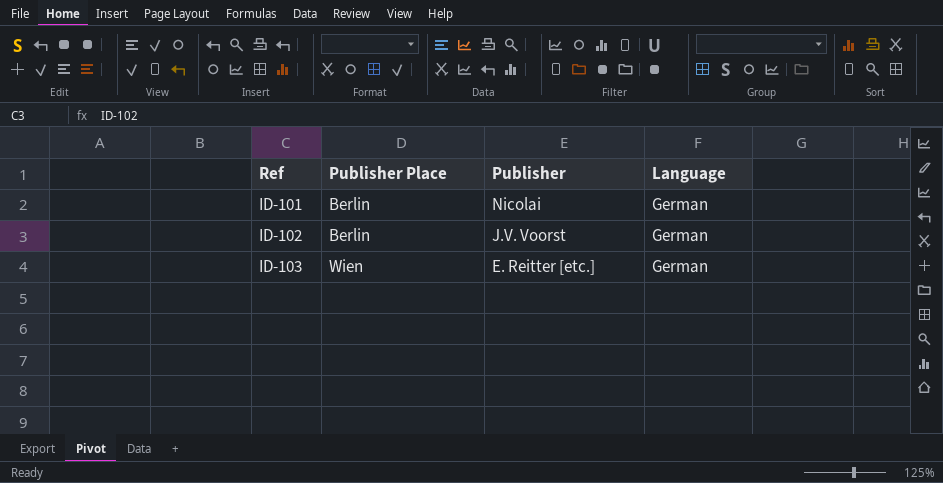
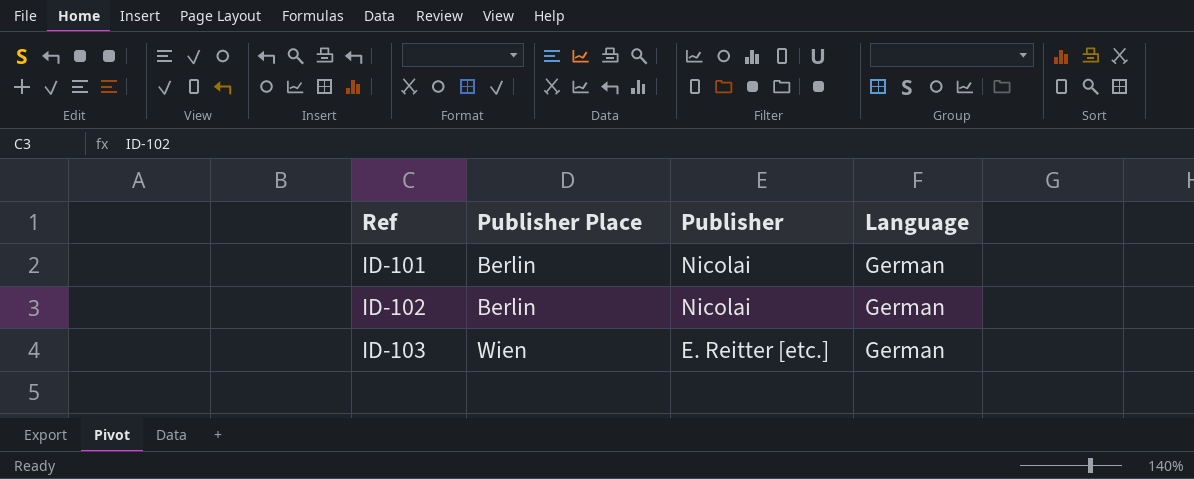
ID-102 | Publisher: J.V. Voorst -> Nicolai

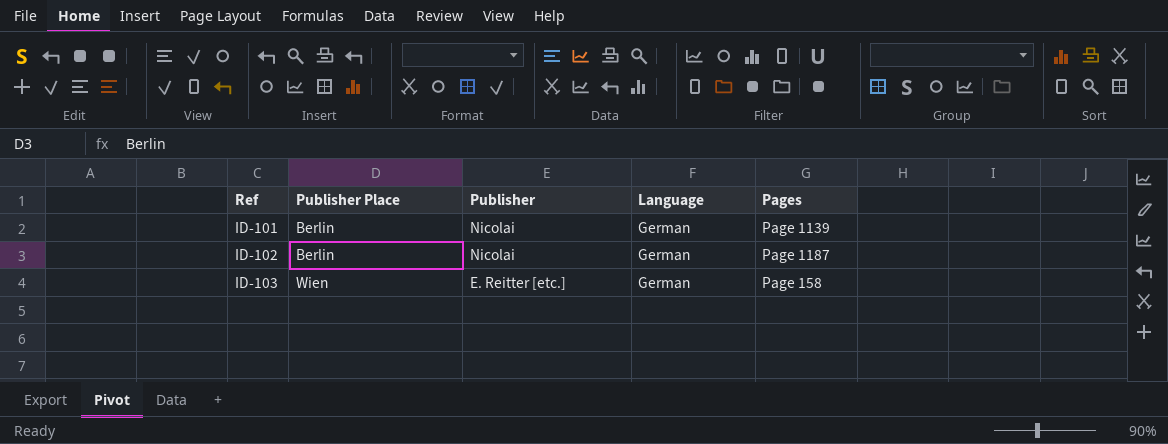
column Pages | position: none -> 5

